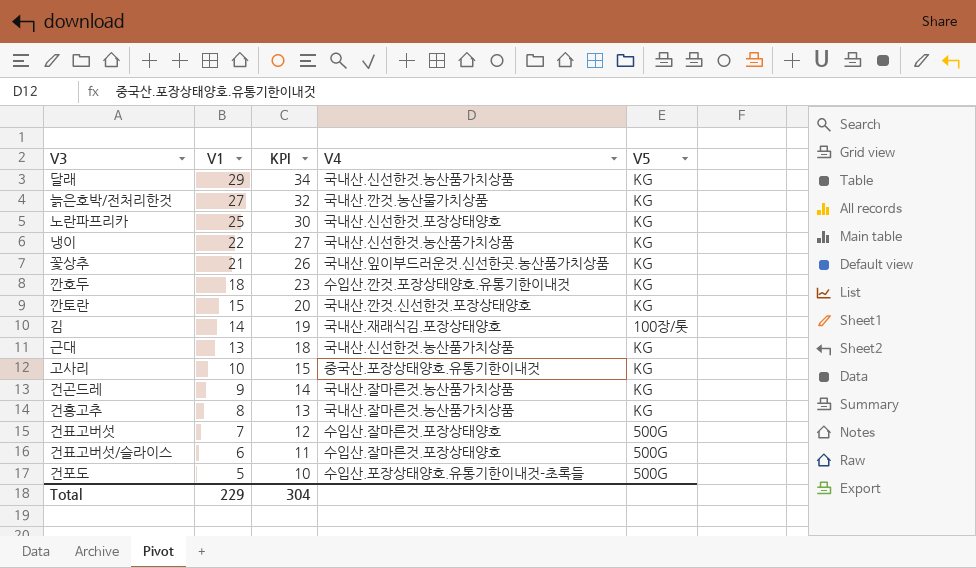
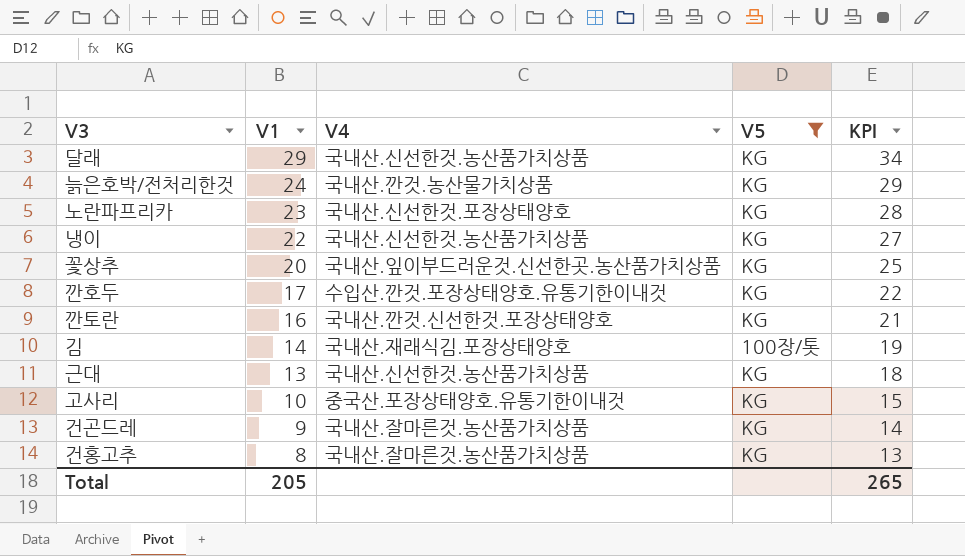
filter: none -> V5 != 500G
column KPI | position: 3 -> 5
늙은호박/전처리한것 | V1: 27 -> 24
늙은호박/전처리한것 | KPI: 32 -> 29
노란파프리카 | V1: 25 -> 23
노란파프리카 | KPI: 30 -> 28
꽃상추 | V1: 21 -> 20
꽃상추 | KPI: 26 -> 25
깐호두 | V1: 18 -> 17
깐호두 | KPI: 23 -> 22
깐토란 | V1: 15 -> 16
깐토란 | KPI: 20 -> 21
Total | V1: 229 -> 205
Total | KPI: 304 -> 265

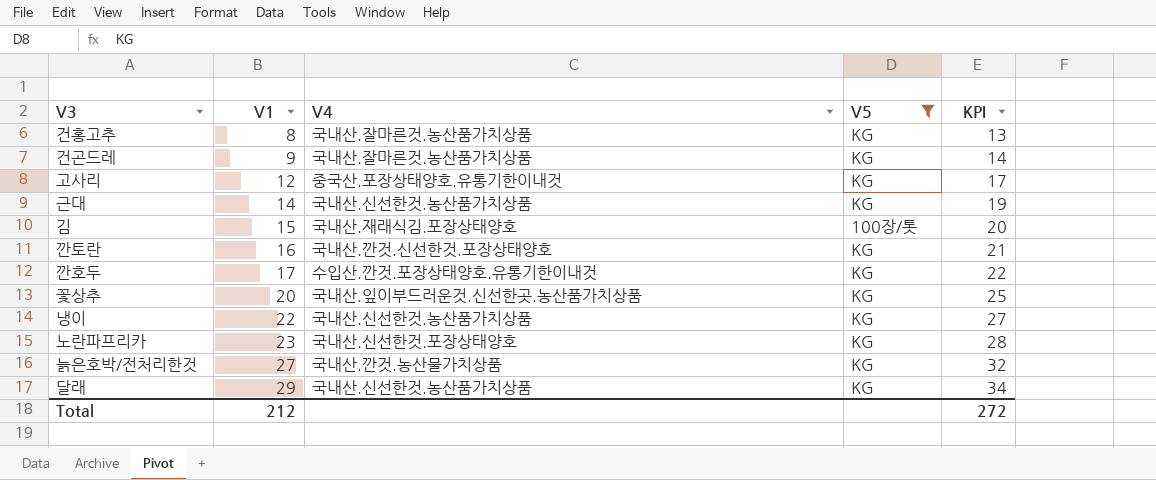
row order: V1 descending -> V1 ascending
고사리 | V1: 10 -> 12
고사리 | KPI: 15 -> 17
근대 | V1: 13 -> 14
근대 | KPI: 18 -> 19
김 | V1: 14 -> 15
김 | KPI: 19 -> 20
늙은호박/전처리한것 | V1: 24 -> 27
늙은호박/전처리한것 | KPI: 29 -> 32
Total | V1: 205 -> 212
Total | KPI: 265 -> 272

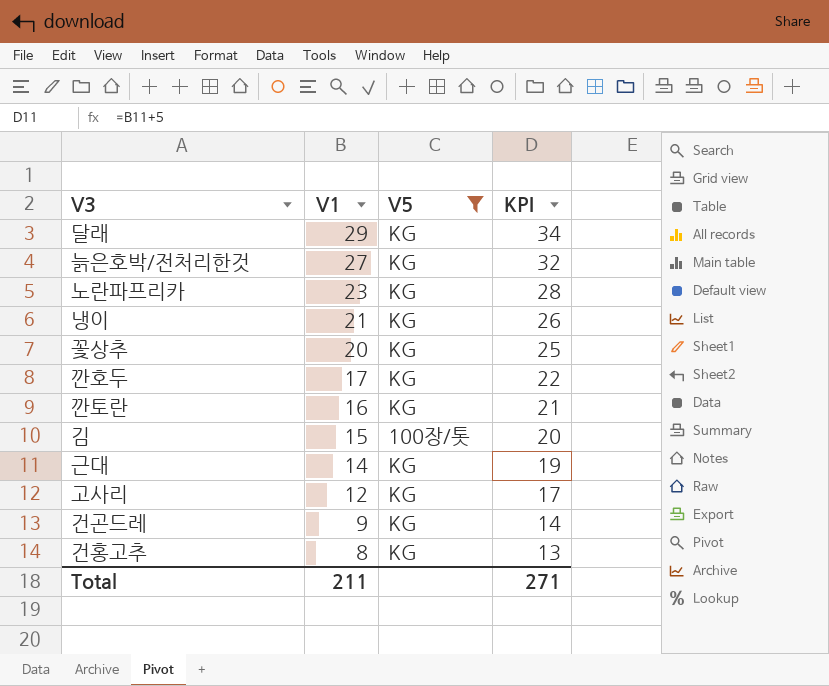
row order: V1 ascending -> V1 descending
column V4 | position: 3 -> none
냉이 | V1: 22 -> 21
냉이 | KPI: 27 -> 26
Total | V1: 212 -> 211
Total | KPI: 272 -> 271

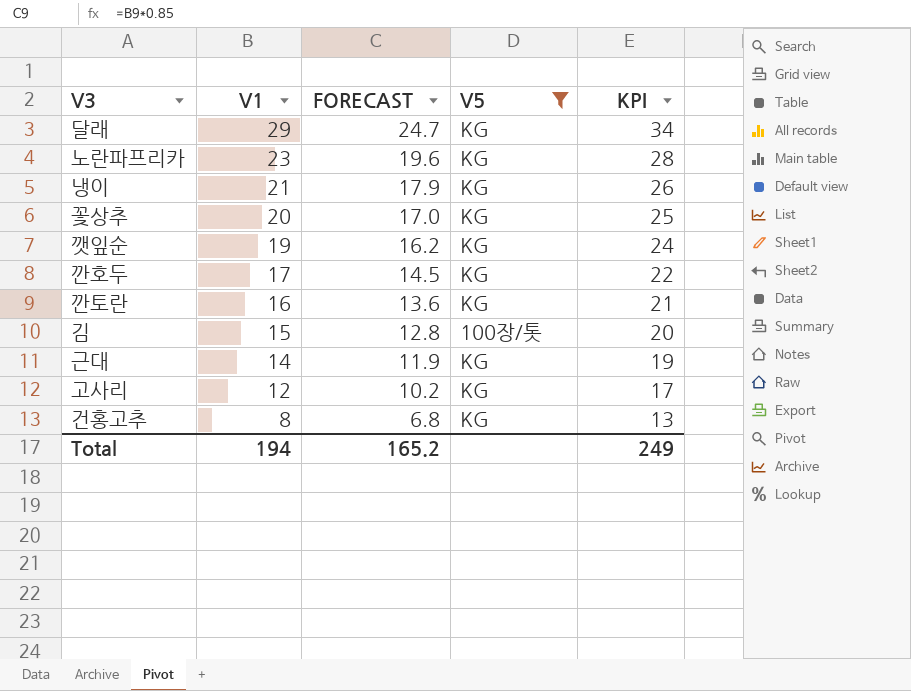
column FORECAST | formula: none -> [V1] * 0.85
row 늙은호박/전처리한것: 27 | KG | 32 -> none
row 건곤드레: 9 | KG | 14 -> none
row 깻잎순: none -> 19 | 16.2 | KG | 24
Total | V1: 211 -> 194
Total | KPI: 271 -> 249

